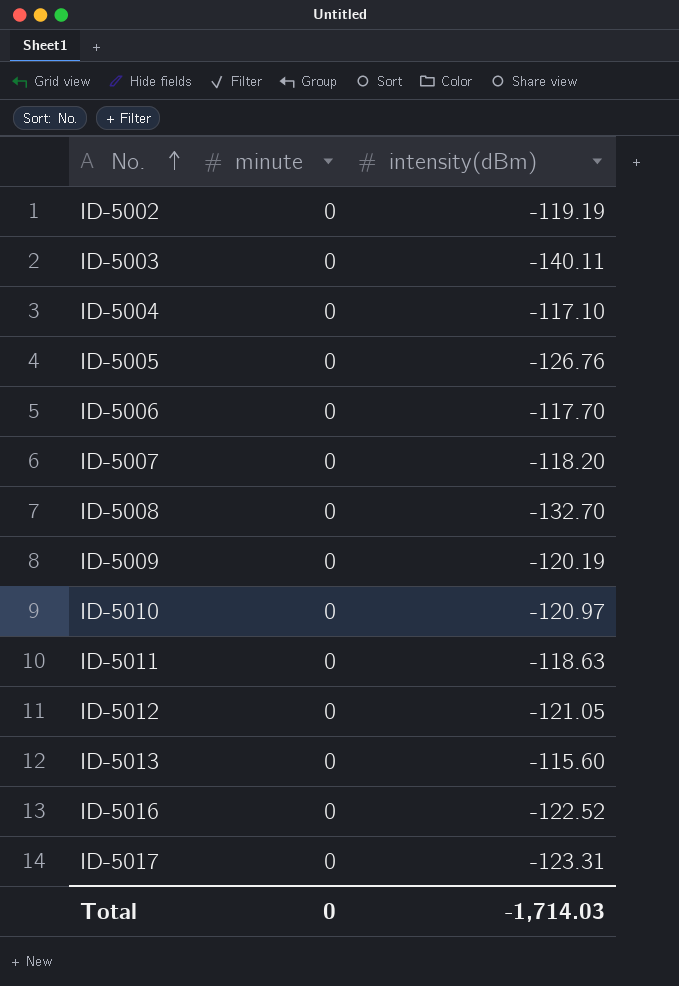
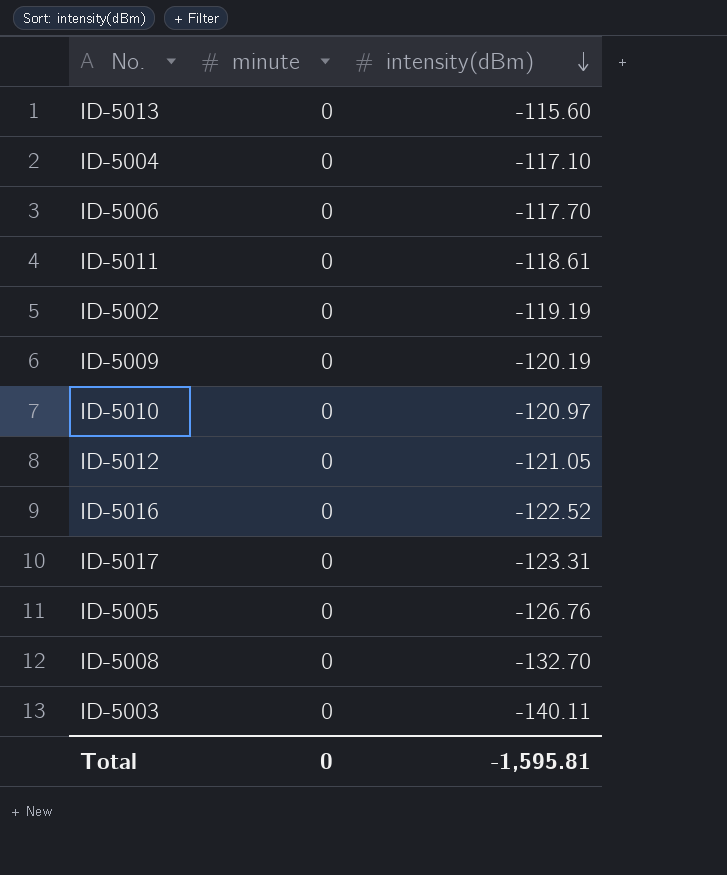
row order: No. ascending -> intensity(dBm) descending
row ID-5007: 0 | -118.20 -> none
ID-5011 | intensity(dBm): -118.63 -> -118.61
Total | intensity(dBm): -1,714.03 -> -1,595.81

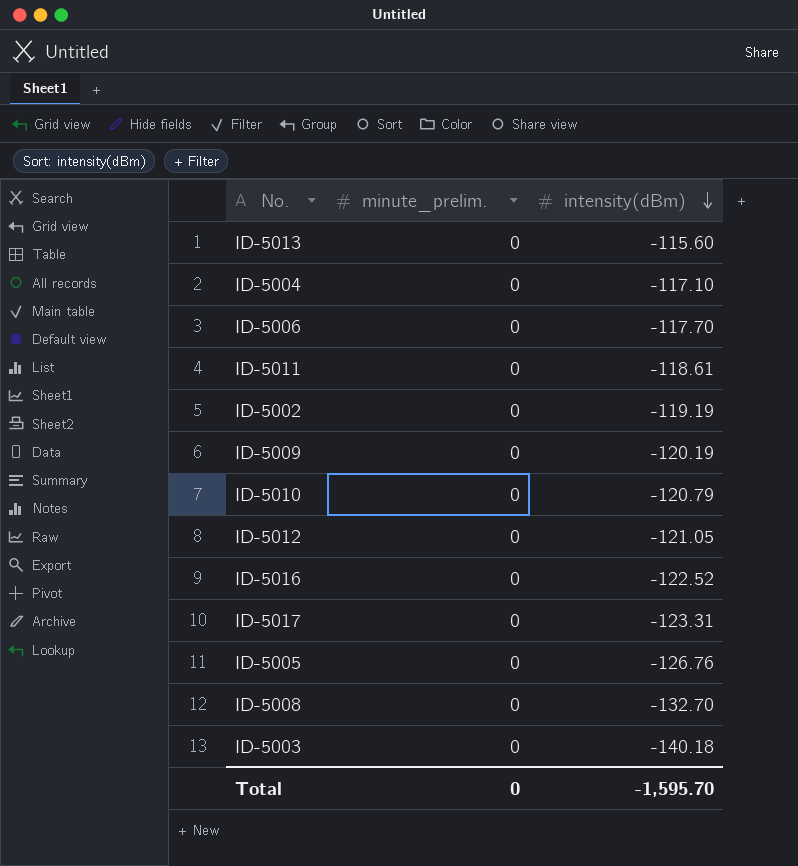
column name: minute -> minute_prelim.
ID-5010 | intensity(dBm): -120.97 -> -120.79
ID-5003 | intensity(dBm): -140.11 -> -140.18
Total | intensity(dBm): -1,595.81 -> -1,595.70

